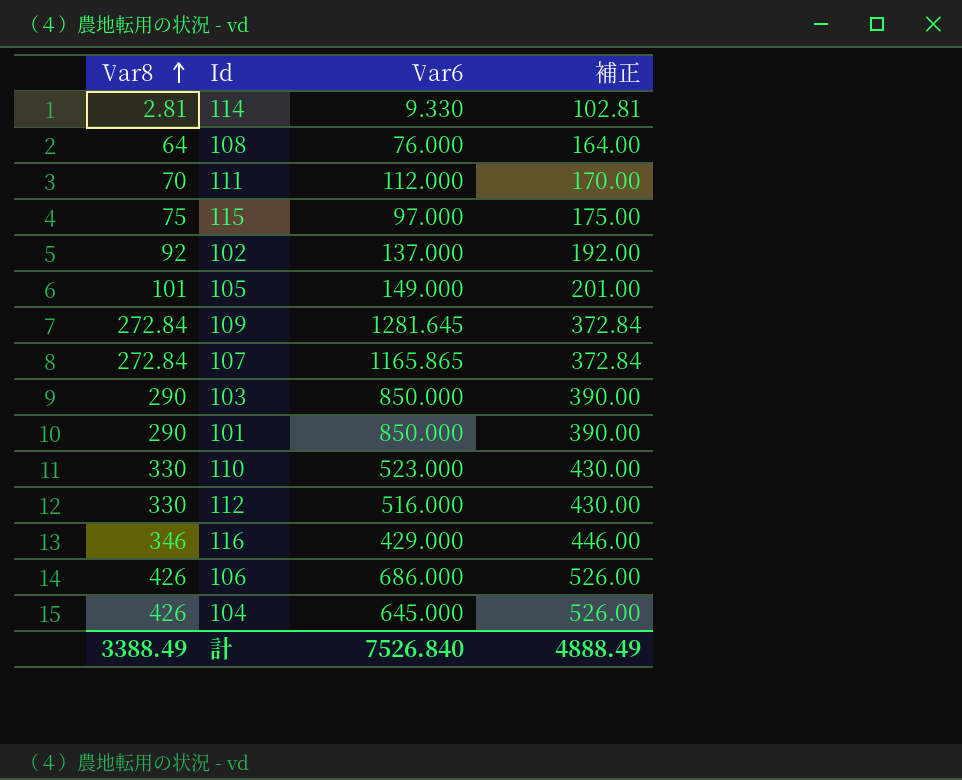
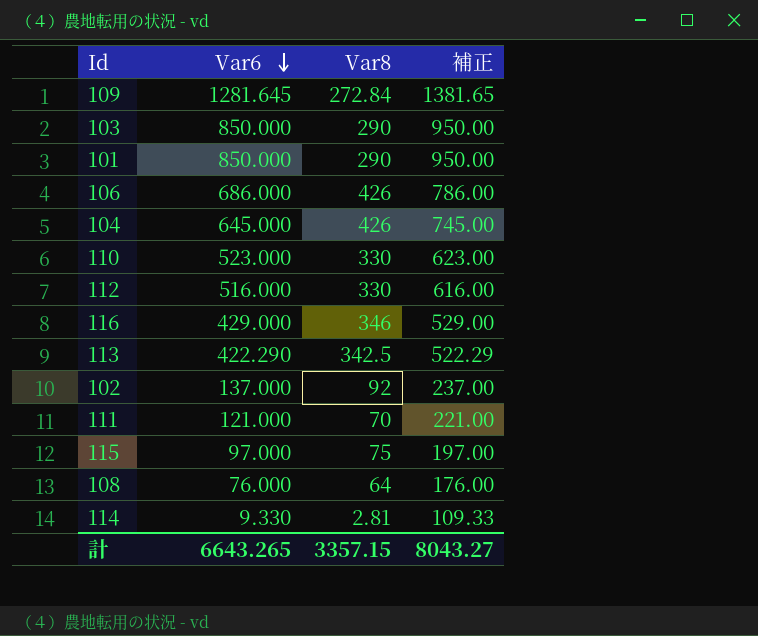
row order: Var8 ascending -> Var6 descending
column Var8 | position: 1 -> 3
column 補正 | formula: [Var8] + 100 -> [Var6] + 100
row 105: 101 | 149.000 | 201.00 -> none
row 107: 272.84 | 1165.865 | 372.84 -> none
row 113: none -> 422.290 | 342.5 | 522.29
111 | Var6: 112.000 -> 121.000
計 | Var6: 7526.840 -> 6643.265
計 | Var8: 3388.49 -> 3357.15
計 | 補正: 4888.49 -> 8043.27

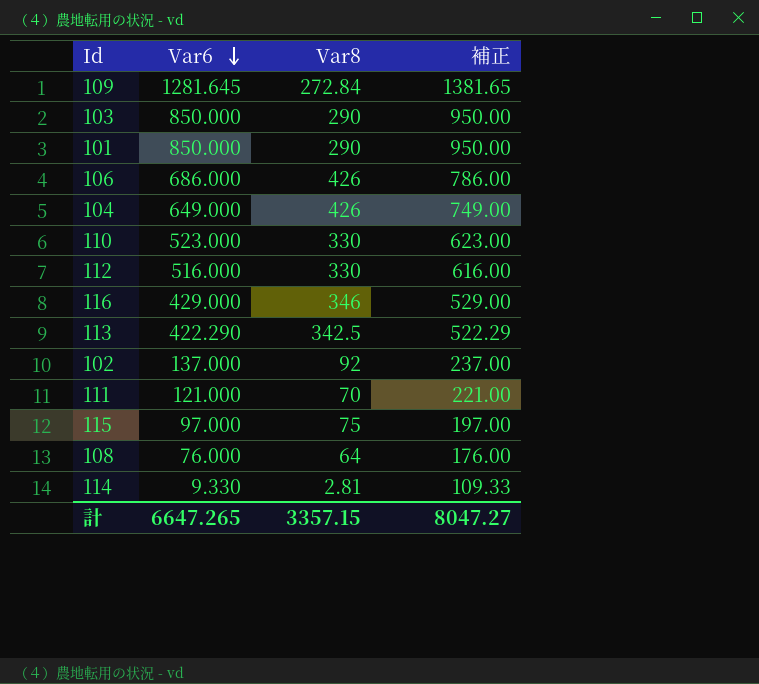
104 | Var6: 645.000 -> 649.000
104 | 補正: 745.00 -> 749.00
計 | Var6: 6643.265 -> 6647.265
計 | 補正: 8043.27 -> 8047.27

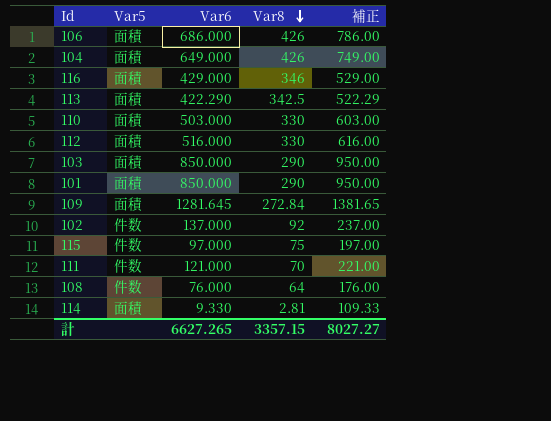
row order: Var6 descending -> Var8 descending
column Var5 | position: none -> 2
110 | Var6: 523.000 -> 503.000
110 | 補正: 623.00 -> 603.00
計 | Var6: 6647.265 -> 6627.265
計 | 補正: 8047.27 -> 8027.27

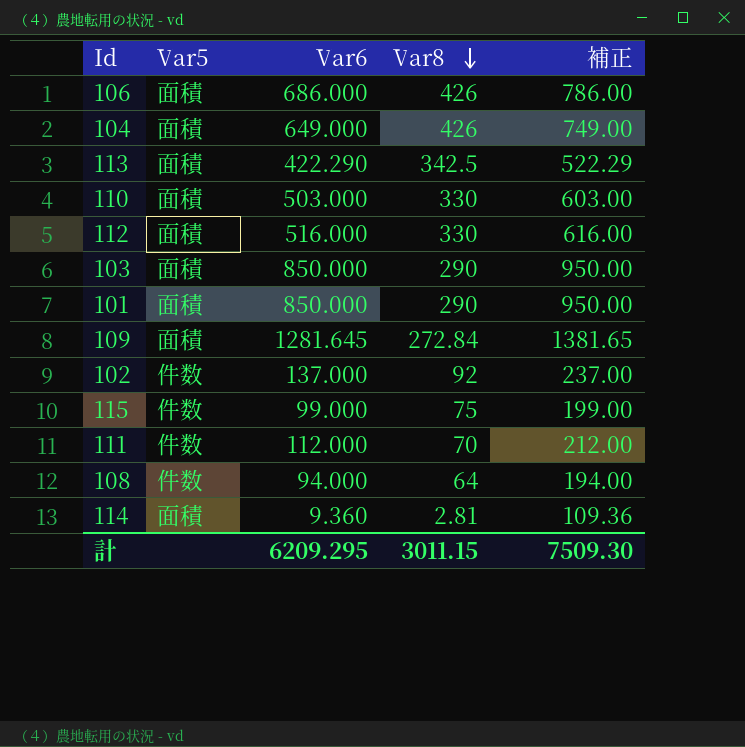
row 116: 面積 | 429.000 | 346 | 529.00 -> none
115 | Var6: 97.000 -> 99.000
115 | 補正: 197.00 -> 199.00
111 | Var6: 121.000 -> 112.000
111 | 補正: 221.00 -> 212.00
108 | Var6: 76.000 -> 94.000
108 | 補正: 176.00 -> 194.00
114 | Var6: 9.330 -> 9.360
114 | 補正: 109.33 -> 109.36
計 | Var6: 6627.265 -> 6209.295
計 | Var8: 3357.15 -> 3011.15
計 | 補正: 8027.27 -> 7509.30

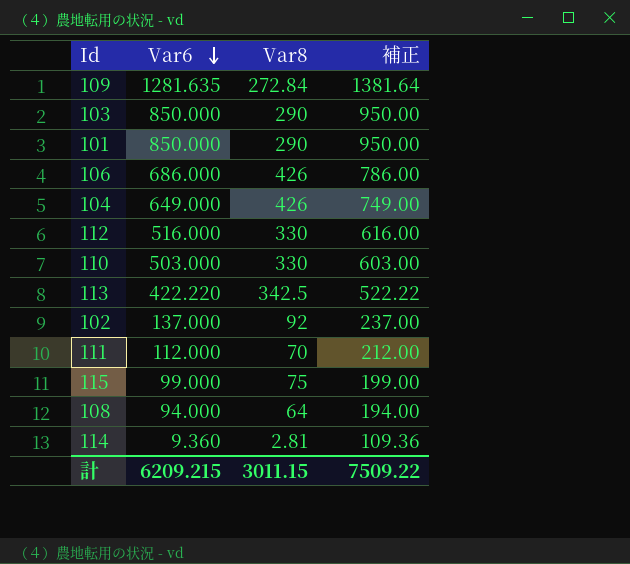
row order: Var8 descending -> Var6 descending
column Var5 | position: 2 -> none
109 | Var6: 1281.645 -> 1281.635
109 | 補正: 1381.65 -> 1381.64
113 | Var6: 422.290 -> 422.220
113 | 補正: 522.29 -> 522.22
計 | Var6: 6209.295 -> 6209.215
計 | 補正: 7509.30 -> 7509.22

